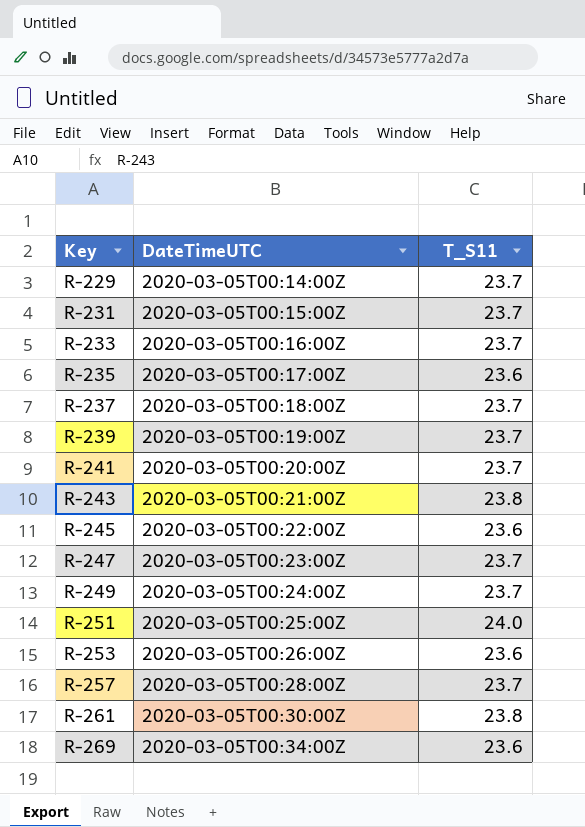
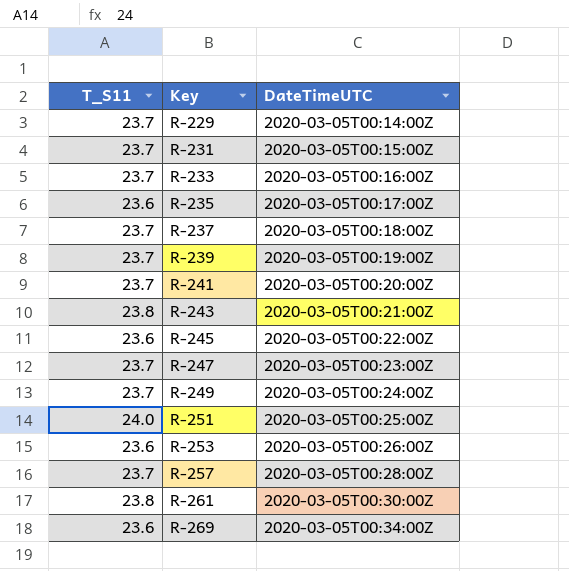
column T_S11 | position: 3 -> 1

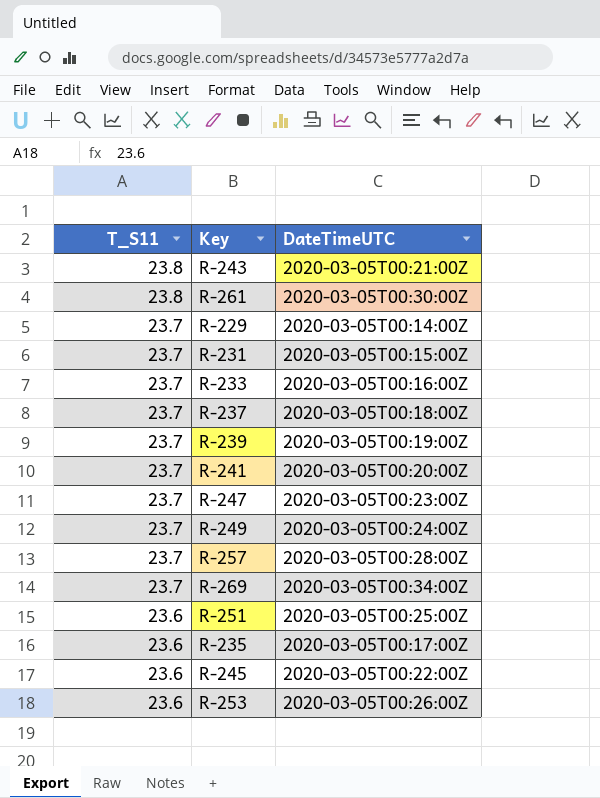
row order: Key ascending -> T_S11 descending
R-269 | T_S11: 23.6 -> 23.7
R-251 | T_S11: 24.0 -> 23.6

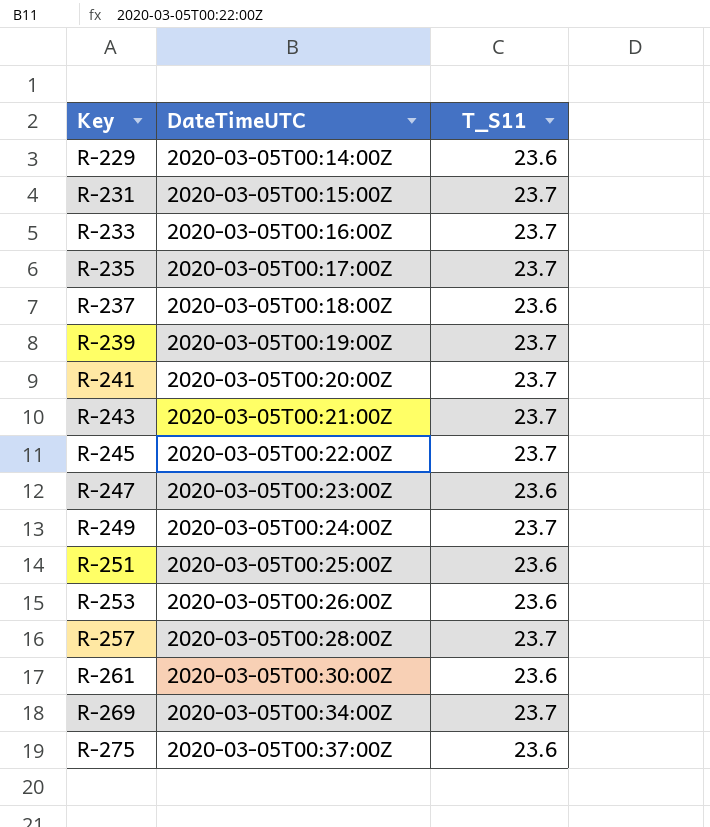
row order: T_S11 descending -> Key ascending
column T_S11 | position: 1 -> 3
R-229 | T_S11: 23.7 -> 23.6
R-235 | T_S11: 23.6 -> 23.7
R-237 | T_S11: 23.7 -> 23.6
R-243 | T_S11: 23.8 -> 23.7
R-245 | T_S11: 23.6 -> 23.7
R-247 | T_S11: 23.7 -> 23.6
R-261 | T_S11: 23.8 -> 23.6
row R-275: none -> 2020-03-05T00:37:00Z | 23.6

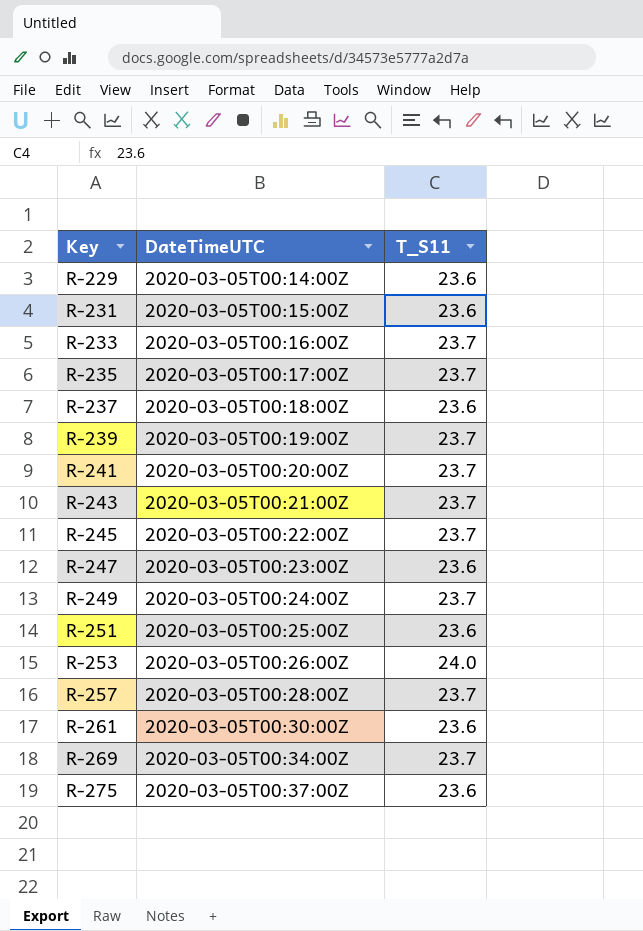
R-231 | T_S11: 23.7 -> 23.6
R-253 | T_S11: 23.6 -> 24.0

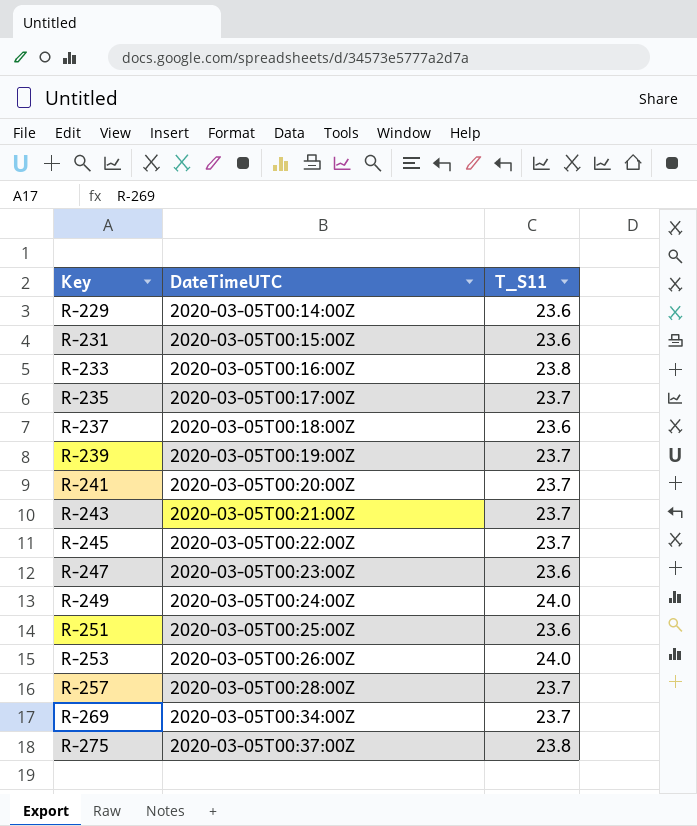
row R-261: 2020-03-05T00:30:00Z | 23.6 -> none
R-233 | T_S11: 23.7 -> 23.8
R-249 | T_S11: 23.7 -> 24.0
R-275 | T_S11: 23.6 -> 23.8

